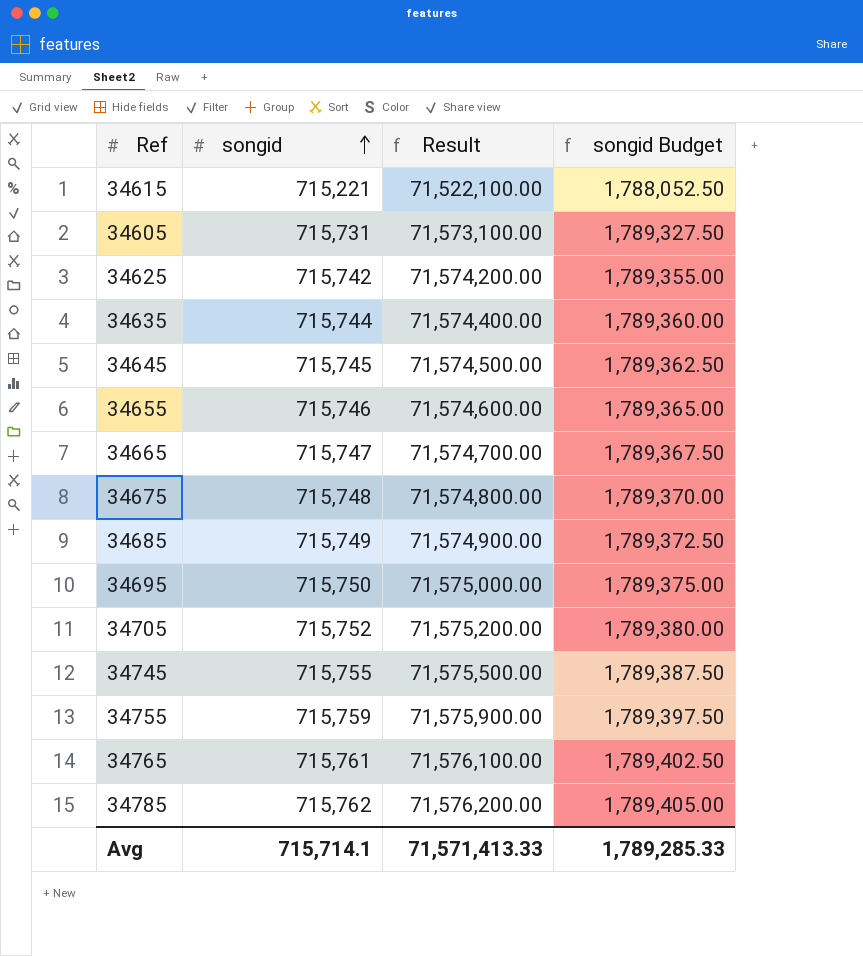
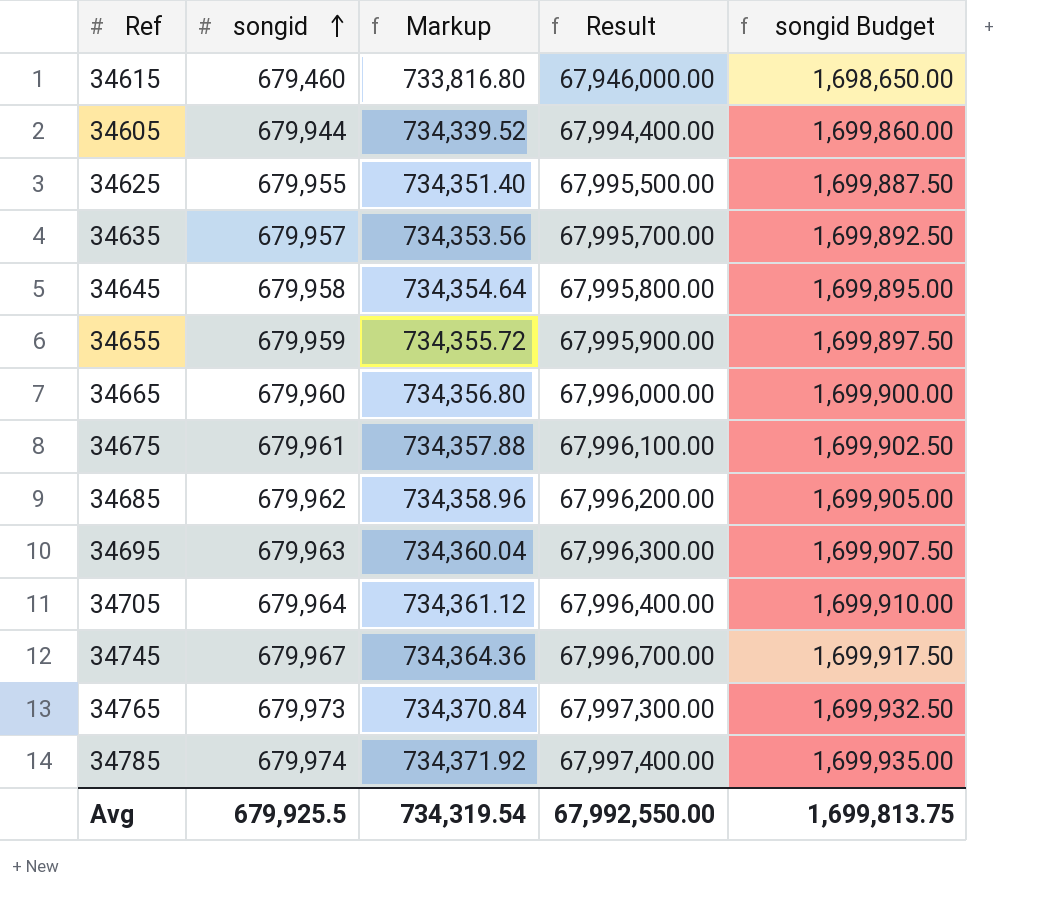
column Markup | formula: none -> [songid] * 1.08
row 34755: 715,759 | 71,575,900.00 | 1,789,397.50 -> none
34615 | songid: 715,221 -> 679,460
34615 | Result: 71,522,100.00 -> 67,946,000.00
34615 | songid Budget: 1,788,052.50 -> 1,698,650.00
34605 | songid: 715,731 -> 679,944
34605 | Result: 71,573,100.00 -> 67,994,400.00
34605 | songid Budget: 1,789,327.50 -> 1,699,860.00
34625 | songid: 715,742 -> 679,955
34625 | Result: 71,574,200.00 -> 67,995,500.00
34625 | songid Budget: 1,789,355.00 -> 1,699,887.50
34635 | songid: 715,744 -> 679,957
34635 | Result: 71,574,400.00 -> 67,995,700.00
34635 | songid Budget: 1,789,360.00 -> 1,699,892.50
34645 | songid: 715,745 -> 679,958
34645 | Result: 71,574,500.00 -> 67,995,800.00
34645 | songid Budget: 1,789,362.50 -> 1,699,895.00
34655 | songid: 715,746 -> 679,959
34655 | Result: 71,574,600.00 -> 67,995,900.00
34655 | songid Budget: 1,789,365.00 -> 1,699,897.50
34665 | songid: 715,747 -> 679,960
34665 | Result: 71,574,700.00 -> 67,996,000.00
34665 | songid Budget: 1,789,367.50 -> 1,699,900.00
34675 | songid: 715,748 -> 679,961
34675 | Result: 71,574,800.00 -> 67,996,100.00
34675 | songid Budget: 1,789,370.00 -> 1,699,902.50
34685 | songid: 715,749 -> 679,962
34685 | Result: 71,574,900.00 -> 67,996,200.00
34685 | songid Budget: 1,789,372.50 -> 1,699,905.00
34695 | songid: 715,750 -> 679,963
34695 | Result: 71,575,000.00 -> 67,996,300.00
34695 | songid Budget: 1,789,375.00 -> 1,699,907.50
34705 | songid: 715,752 -> 679,964
34705 | Result: 71,575,200.00 -> 67,996,400.00
34705 | songid Budget: 1,789,380.00 -> 1,699,910.00
34745 | songid: 715,755 -> 679,967
34745 | Result: 71,575,500.00 -> 67,996,700.00
34745 | songid Budget: 1,789,387.50 -> 1,699,917.50
34765 | songid: 715,761 -> 679,973
34765 | Result: 71,576,100.00 -> 67,997,300.00
34765 | songid Budget: 1,789,402.50 -> 1,699,932.50
34785 | songid: 715,762 -> 679,974
34785 | Result: 71,576,200.00 -> 67,997,400.00
34785 | songid Budget: 1,789,405.00 -> 1,699,935.00
Avg | songid: 715,714.1 -> 679,925.5
Avg | Result: 71,571,413.33 -> 67,992,550.00
Avg | songid Budget: 1,789,285.33 -> 1,699,813.75

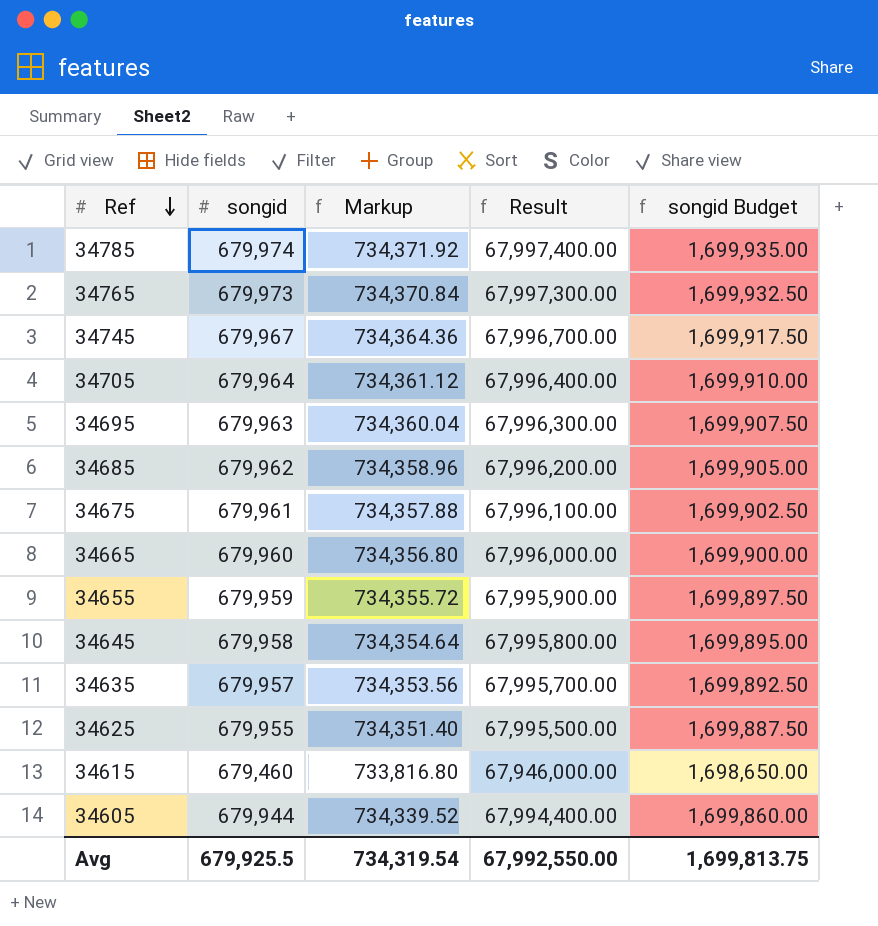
row order: songid ascending -> Ref descending

